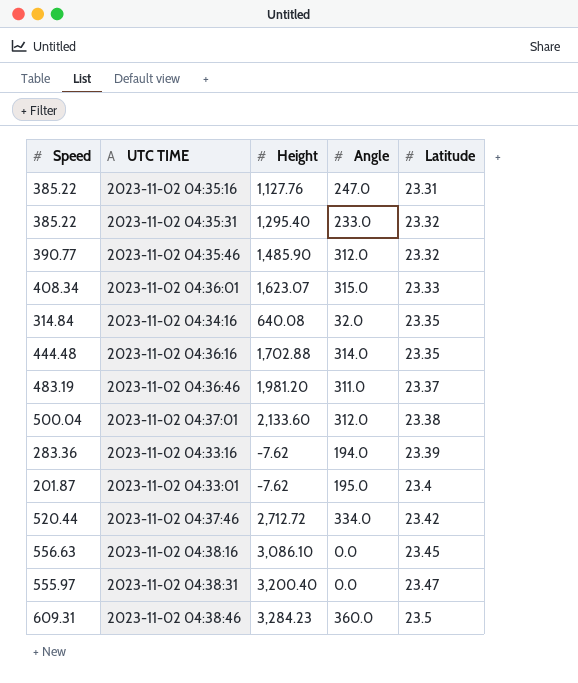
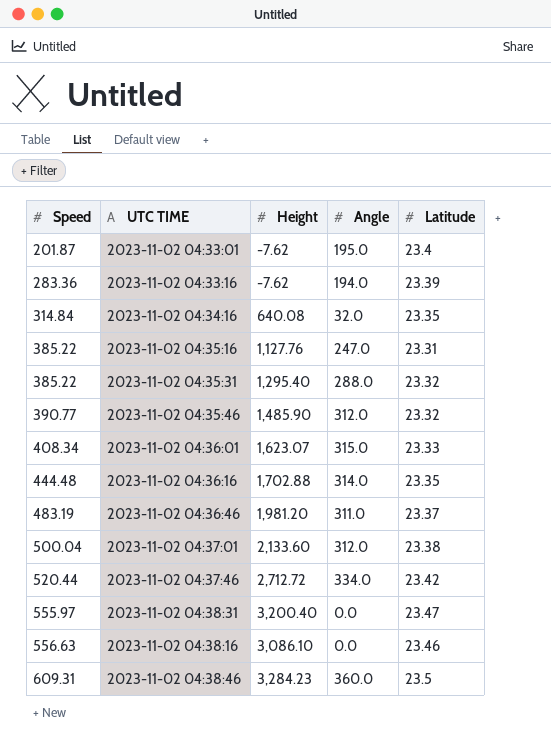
row order: Latitude ascending -> Speed ascending
2023-11-02 04:35:31 | Angle: 233.0 -> 288.0
2023-11-02 04:38:16 | Latitude: 23.45 -> 23.46

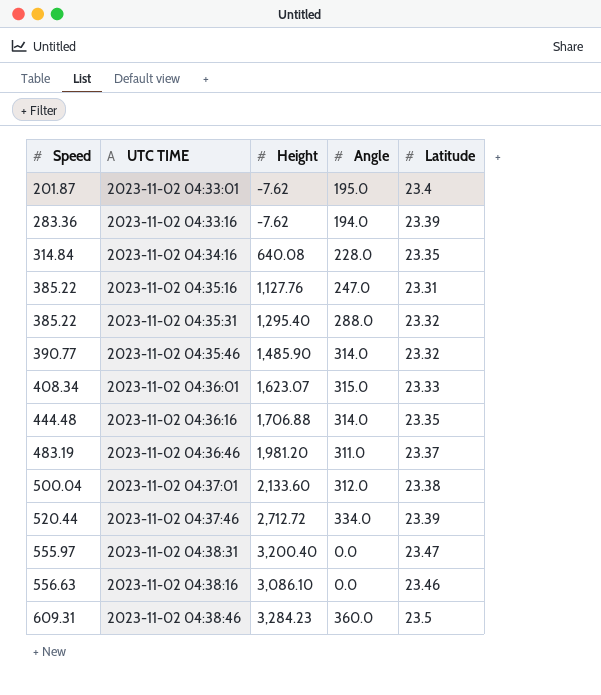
2023-11-02 04:34:16 | Angle: 32.0 -> 228.0
2023-11-02 04:35:46 | Angle: 312.0 -> 314.0
2023-11-02 04:36:16 | Height: 1,702.88 -> 1,706.88
2023-11-02 04:37:46 | Latitude: 23.42 -> 23.39

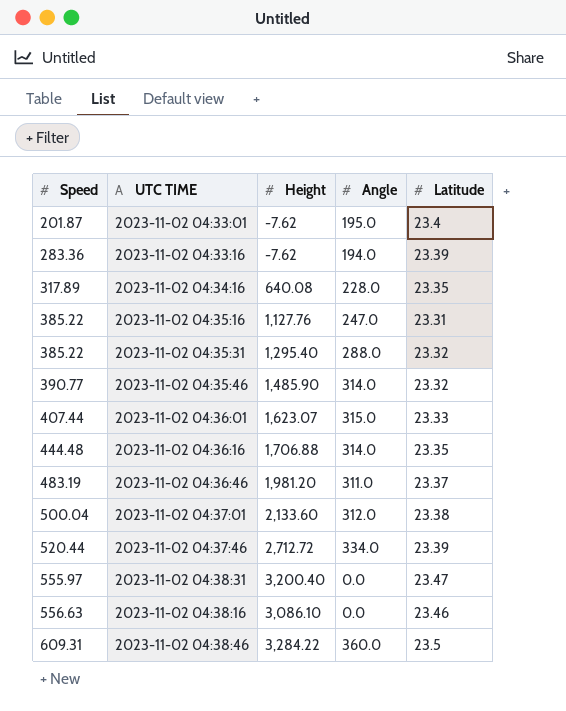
2023-11-02 04:34:16 | Speed: 314.84 -> 317.89
2023-11-02 04:36:01 | Speed: 408.34 -> 407.44
2023-11-02 04:38:46 | Height: 3,284.23 -> 3,284.22

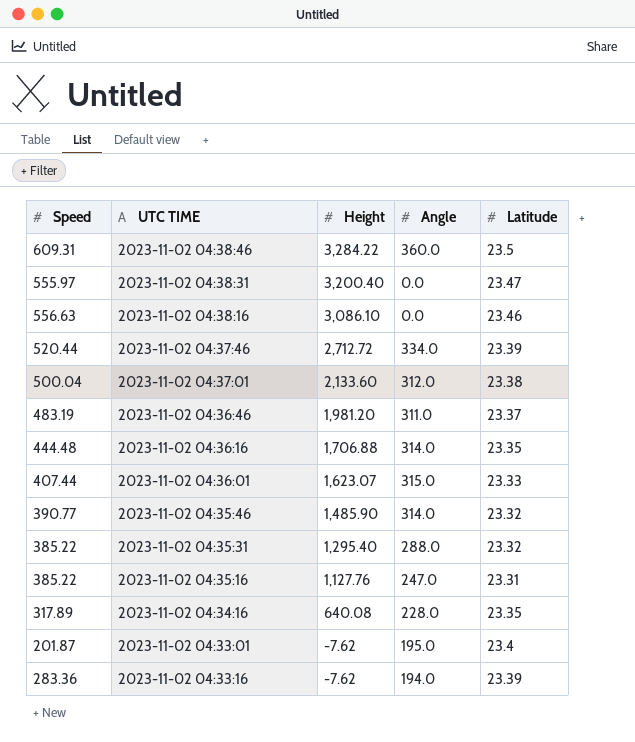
row order: Speed ascending -> Height descending

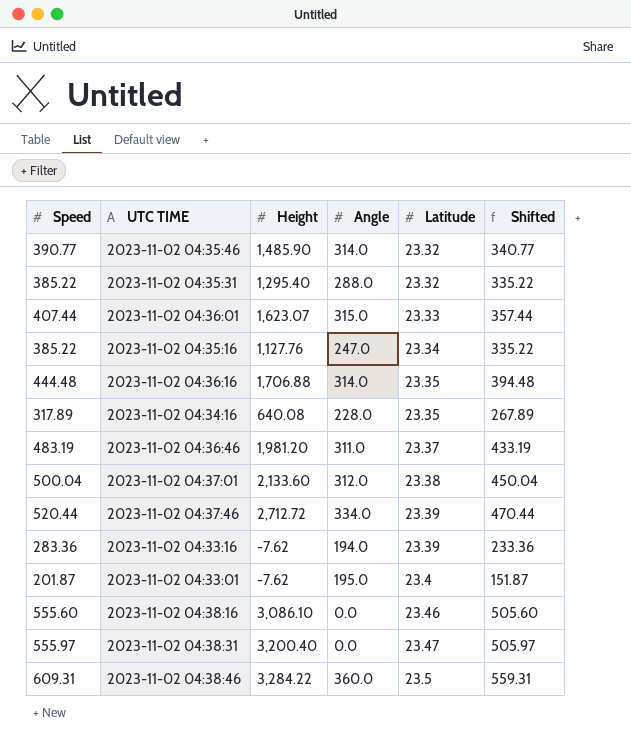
row order: Height descending -> Latitude ascending
column Shifted | formula: none -> [Speed] - 50
2023-11-02 04:35:16 | Latitude: 23.31 -> 23.34
2023-11-02 04:38:16 | Speed: 556.63 -> 555.60

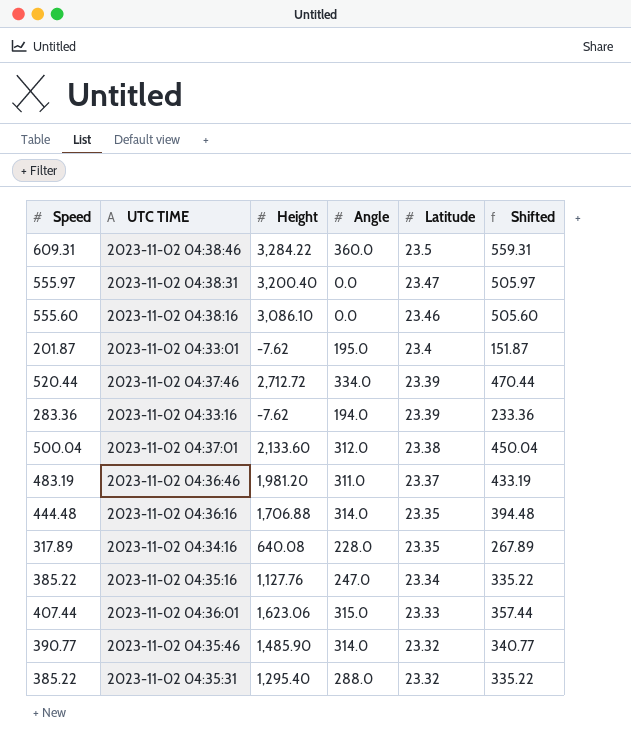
row order: Latitude ascending -> Latitude descending
2023-11-02 04:36:01 | Height: 1,623.07 -> 1,623.06

